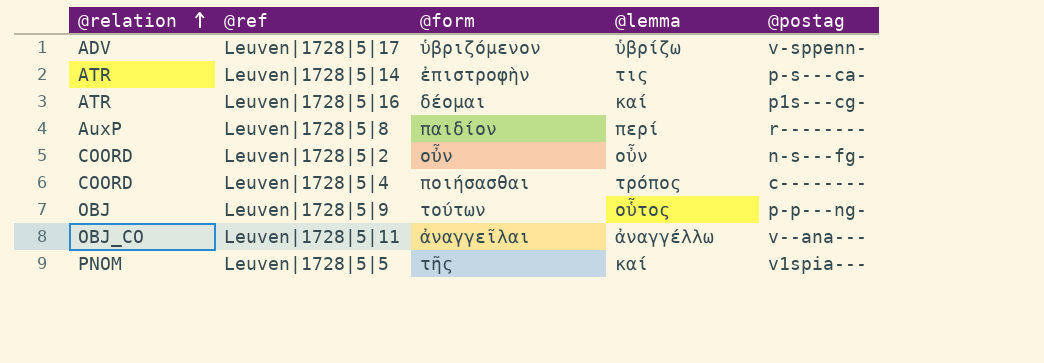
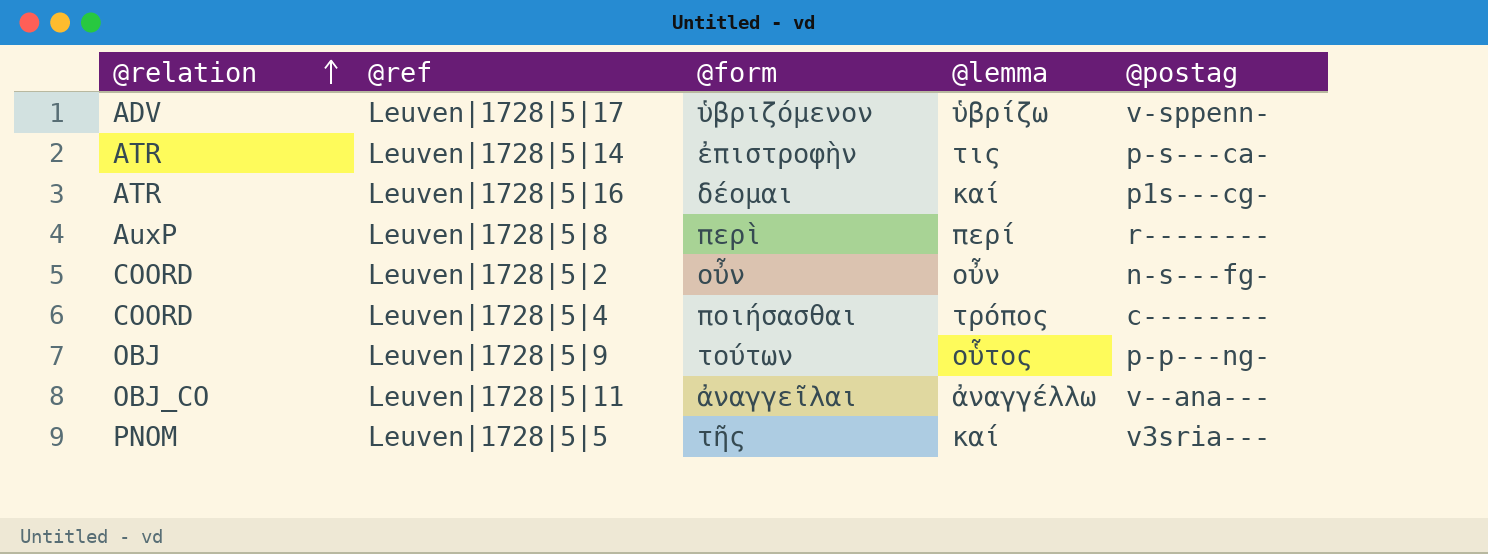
Leuven|1728|5|8 | @form: παιδίον -> περὶ
Leuven|1728|5|5 | @postag: v1spia--- -> v3sria---

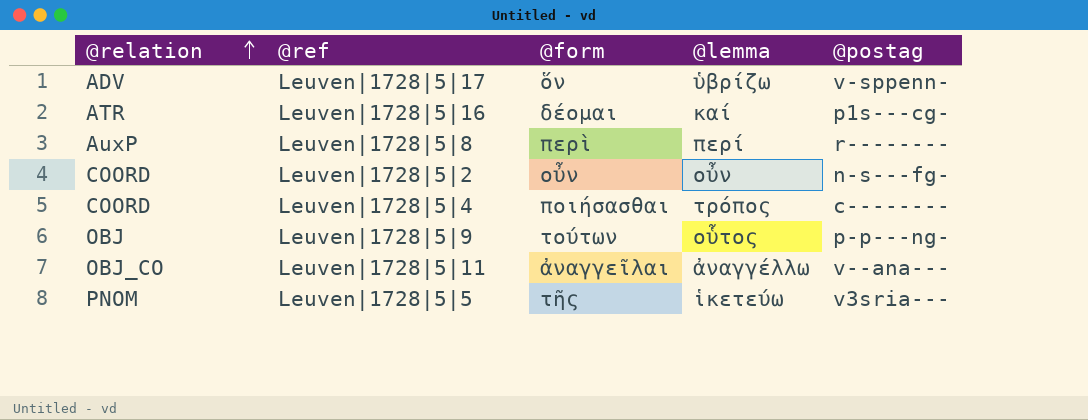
row Leuven|1728|5|14: ATR | ἐπιστροφὴν | τις | p-s---ca- -> none
Leuven|1728|5|17 | @form: ὑβριζόμενον -> ὅν
Leuven|1728|5|5 | @lemma: καί -> ἱκετεύω

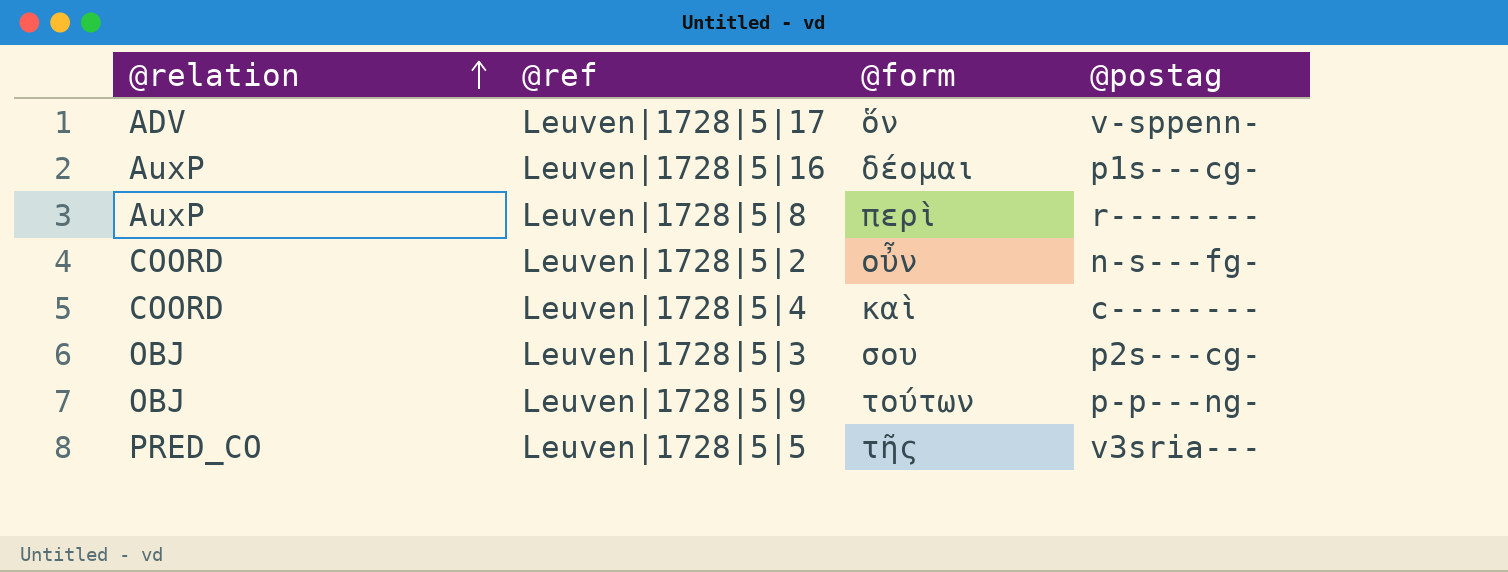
column @lemma | position: 4 -> none
row Leuven|1728|5|11: OBJ_CO | ἀναγγεῖλαι | ἀναγγέλλω | v--ana--- -> none
Leuven|1728|5|16 | @relation: ATR -> AuxP
Leuven|1728|5|4 | @form: ποιήσασθαι -> καὶ
row Leuven|1728|5|3: none -> OBJ | σου | p2s---cg-
Leuven|1728|5|5 | @relation: PNOM -> PRED_CO

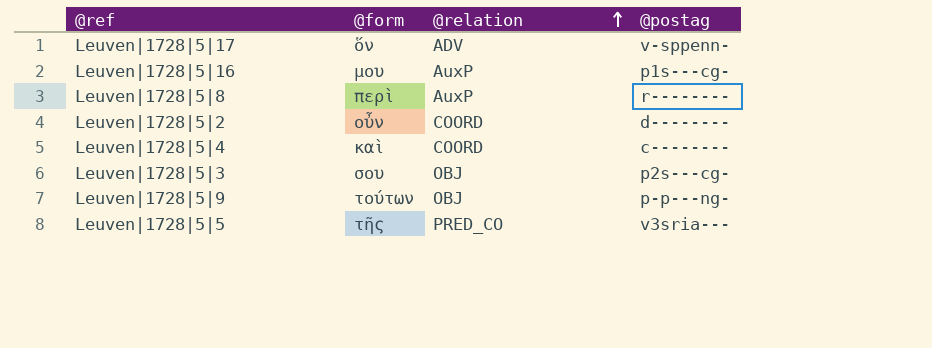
column @relation | position: 1 -> 3
Leuven|1728|5|16 | @form: δέομαι -> μου
Leuven|1728|5|2 | @postag: n-s---fg- -> d--------

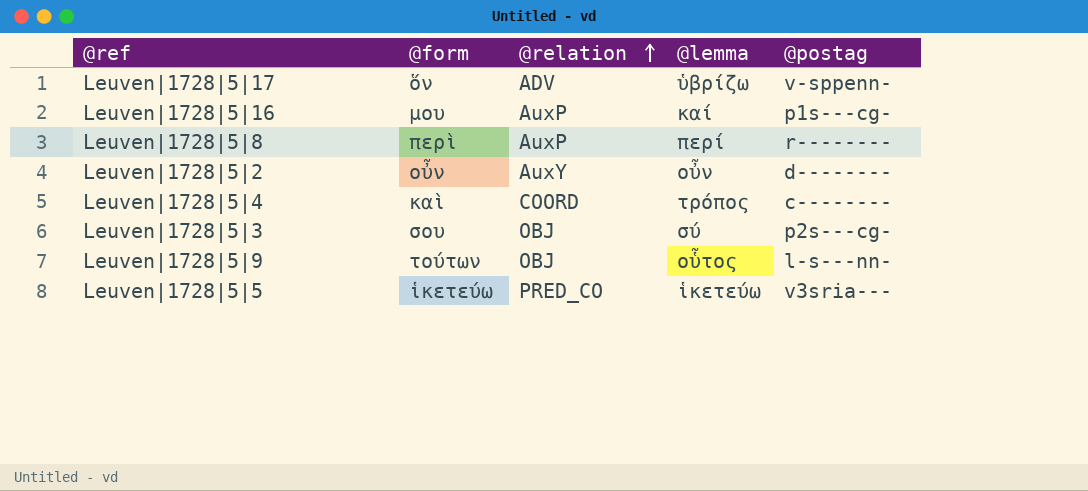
column @lemma | position: none -> 4
Leuven|1728|5|2 | @relation: COORD -> AuxY
Leuven|1728|5|9 | @postag: p-p---ng- -> l-s---nn-
Leuven|1728|5|5 | @form: τῆς -> ἱκετεύω

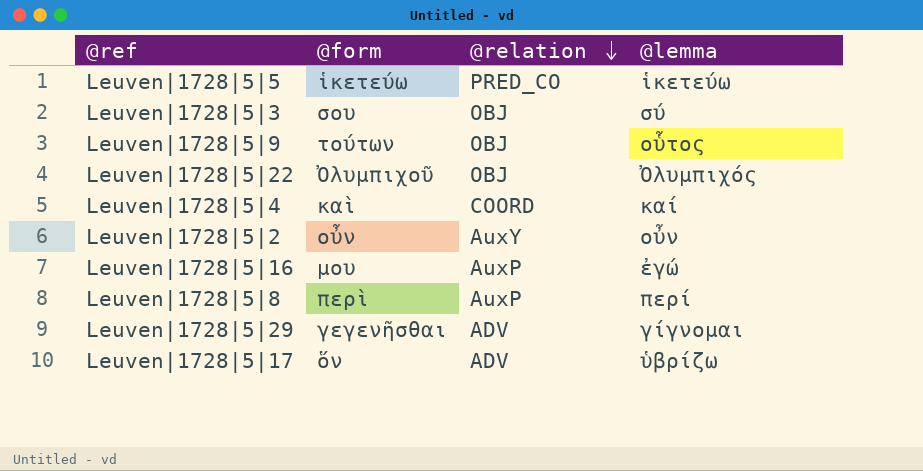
row order: @relation ascending -> @relation descending
column @postag | position: 5 -> none
row Leuven|1728|5|22: none -> Ὀλυμπιχοῦ | OBJ | Ὀλυμπιχός
Leuven|1728|5|4 | @lemma: τρόπος -> καί
Leuven|1728|5|16 | @lemma: καί -> ἐγώ
row Leuven|1728|5|29: none -> γεγενῆσθαι | ADV | γίγνομαι

